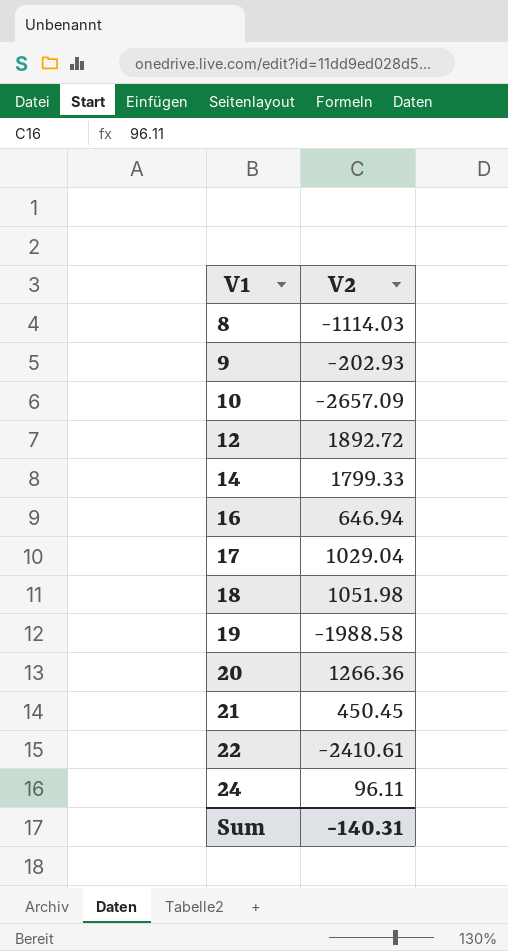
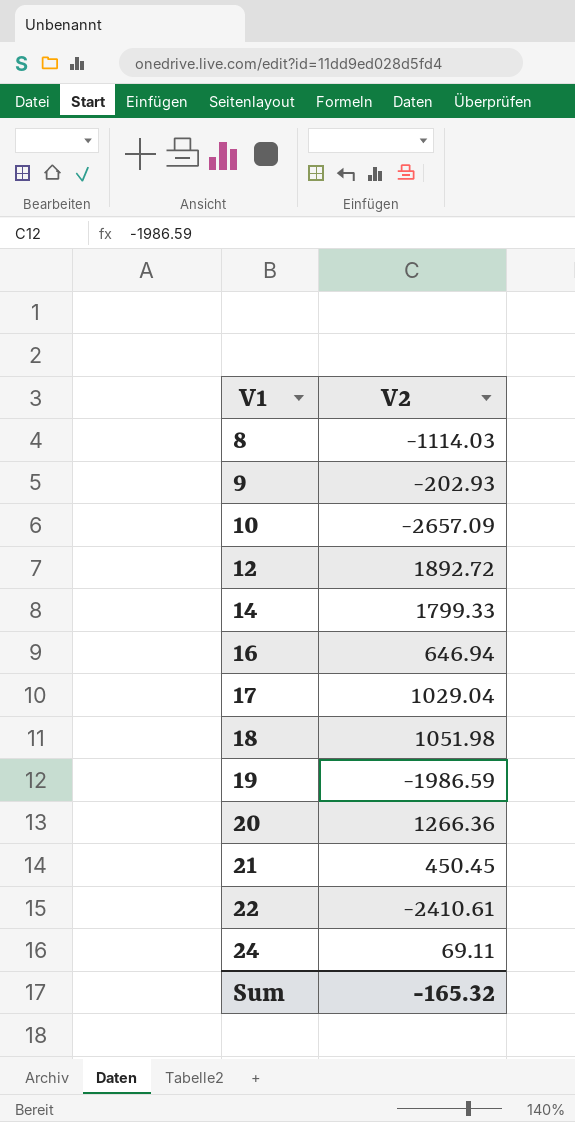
19 | V2: -1988.58 -> -1986.59
24 | V2: 96.11 -> 69.11
Sum | V2: -140.31 -> -165.32

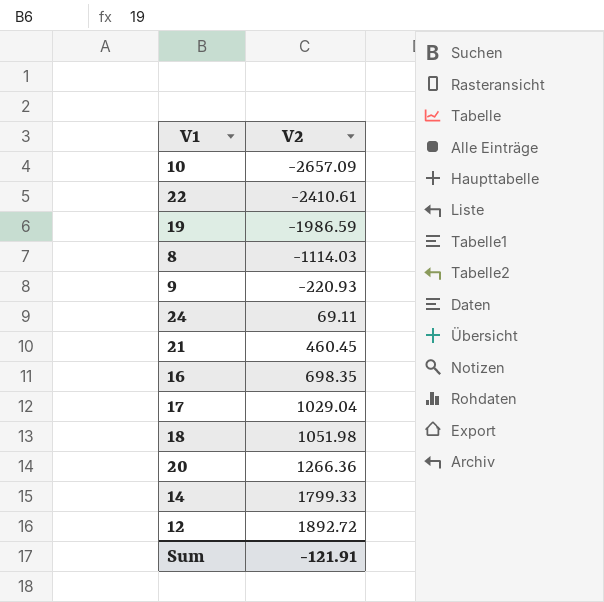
row order: V1 ascending -> V2 ascending
9 | V2: -202.93 -> -220.93
21 | V2: 450.45 -> 460.45
16 | V2: 646.94 -> 698.35
Sum | V2: -165.32 -> -121.91

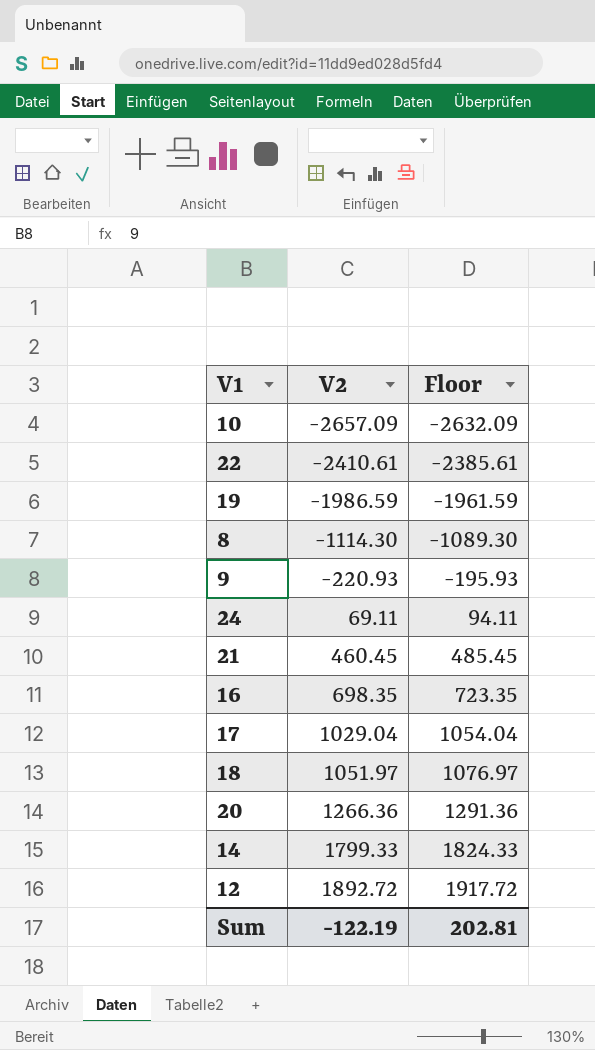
column Floor | formula: none -> [V2] + 25
8 | V2: -1114.03 -> -1114.30
18 | V2: 1051.98 -> 1051.97
Sum | V2: -121.91 -> -122.19

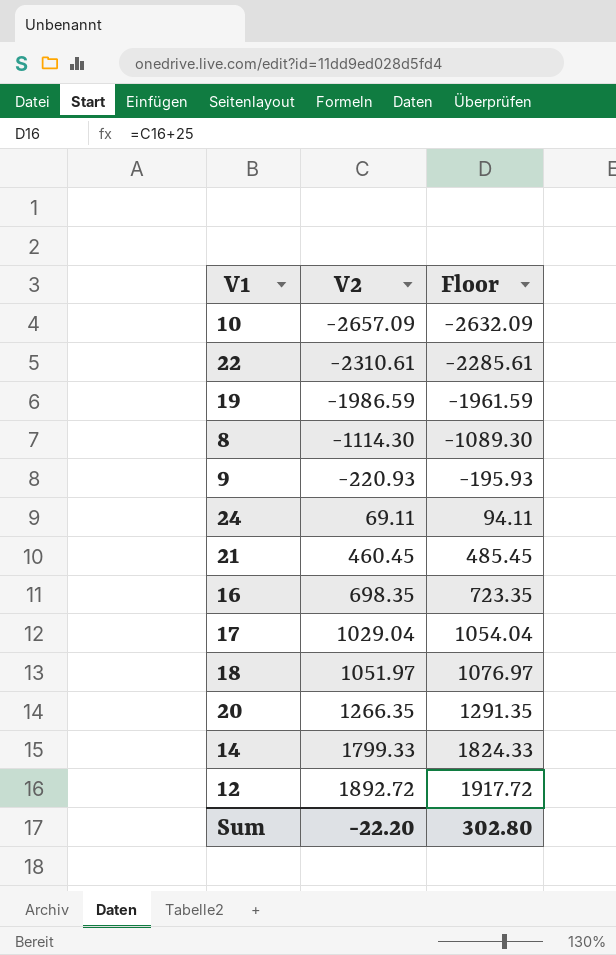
22 | V2: -2410.61 -> -2310.61
22 | Floor: -2385.61 -> -2285.61
20 | V2: 1266.36 -> 1266.35
20 | Floor: 1291.36 -> 1291.35
Sum | V2: -122.19 -> -22.20
Sum | Floor: 202.81 -> 302.80

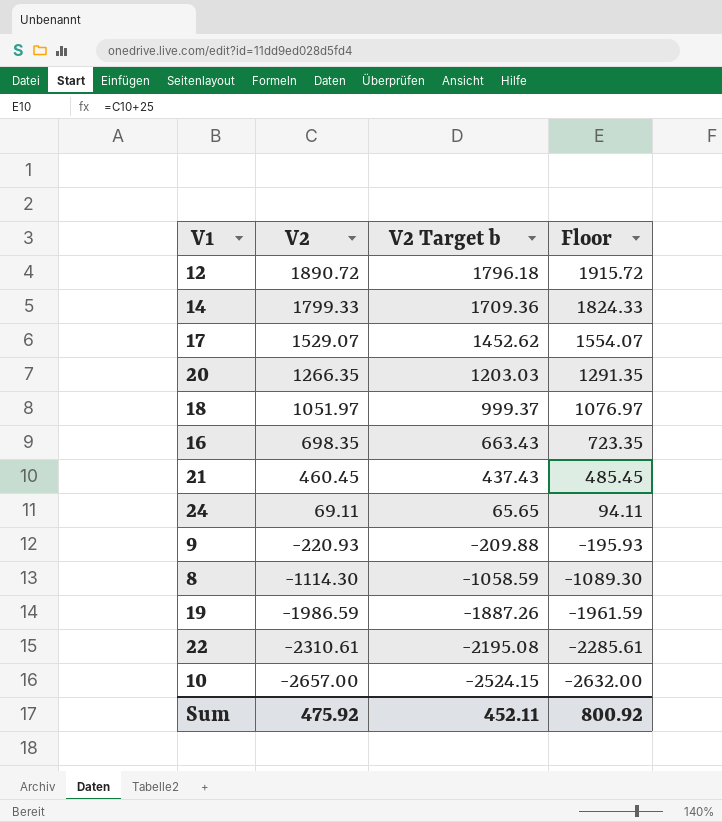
row order: V2 ascending -> V2 descending
column V2 Target b | formula: none -> [V2] * 0.95
12 | V2: 1892.72 -> 1890.72
12 | Floor: 1917.72 -> 1915.72
17 | V2: 1029.04 -> 1529.07
17 | Floor: 1054.04 -> 1554.07
10 | V2: -2657.09 -> -2657.00
10 | Floor: -2632.09 -> -2632.00
Sum | V2: -22.20 -> 475.92
Sum | Floor: 302.80 -> 800.92

